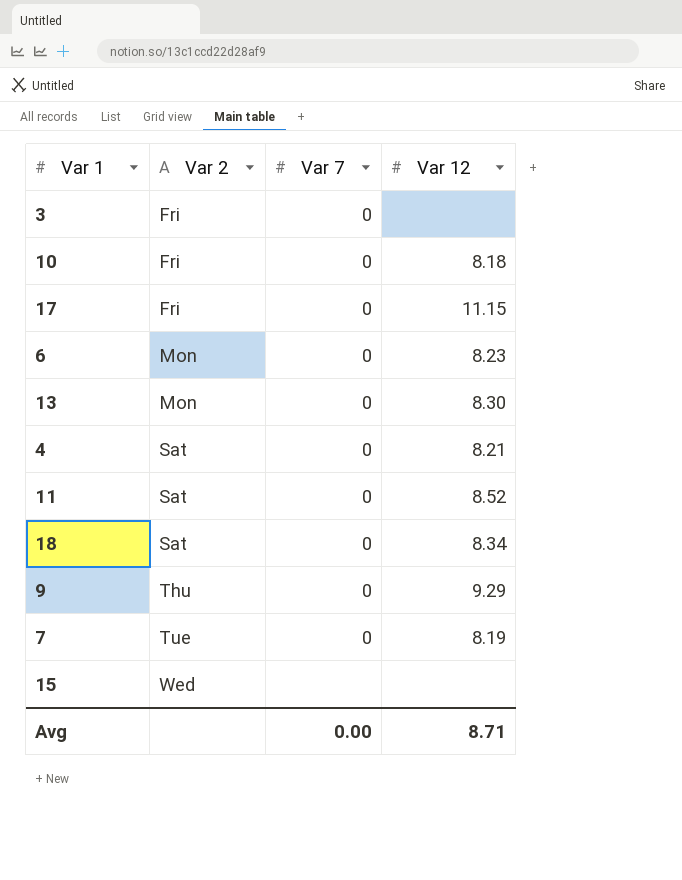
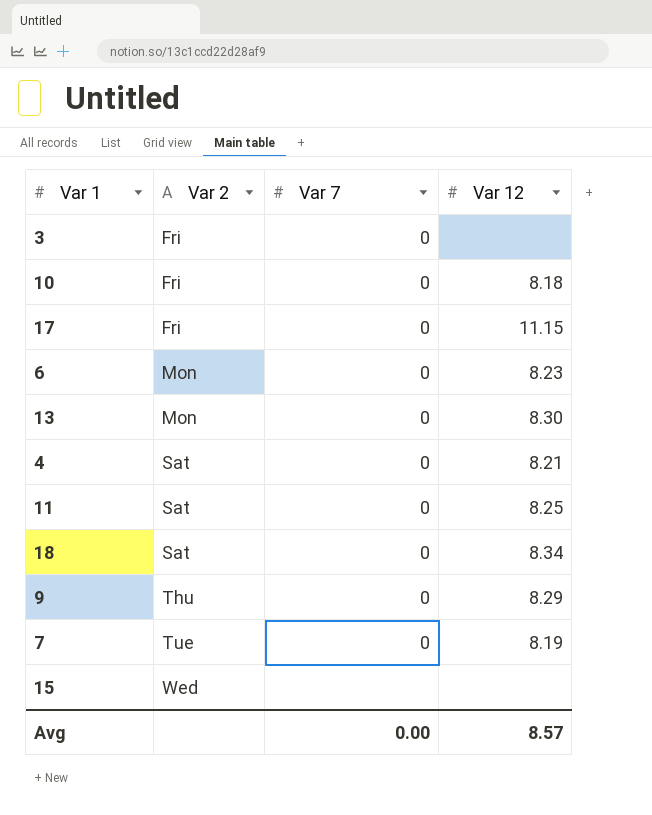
11 | Var 12: 8.52 -> 8.25
9 | Var 12: 9.29 -> 8.29
Avg | Var 12: 8.71 -> 8.57

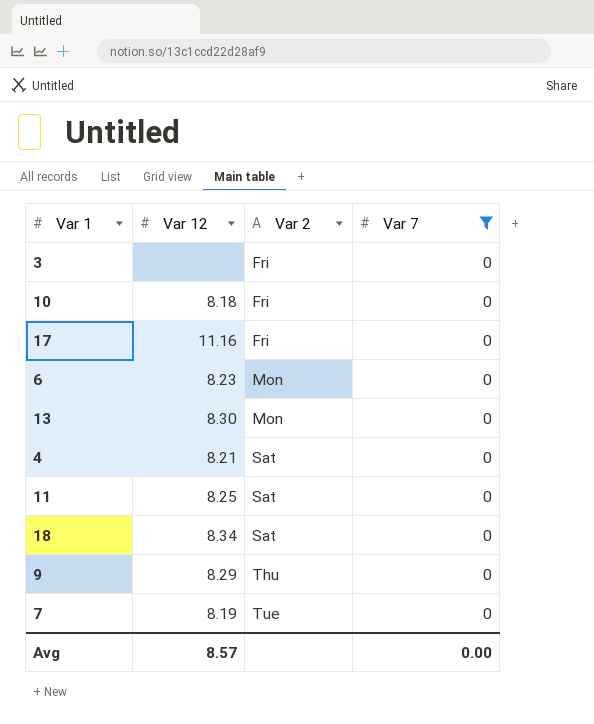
filter: none -> Var 7 = 0
column Var 12 | position: 4 -> 2
17 | Var 12: 11.15 -> 11.16

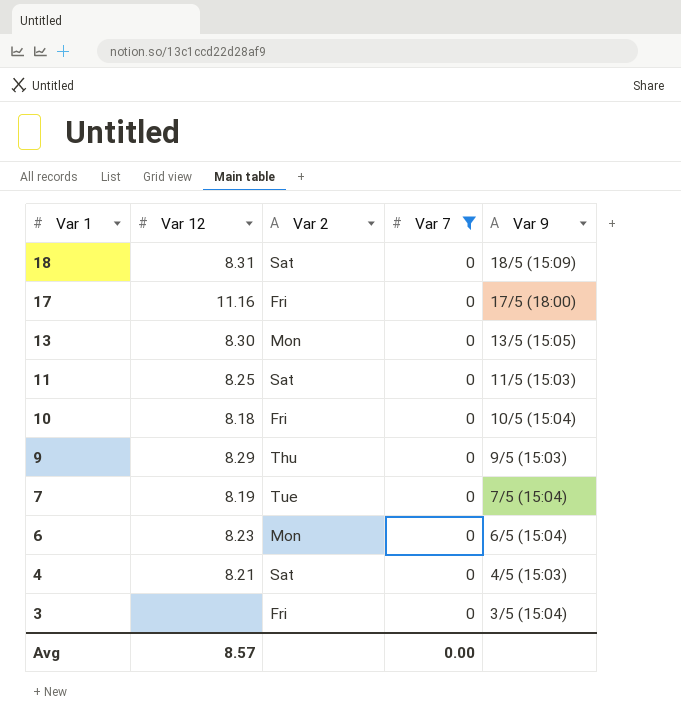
row order: Var 2 ascending -> Var 1 descending
column Var 9 | position: none -> 5
18 | Var 12: 8.34 -> 8.31

